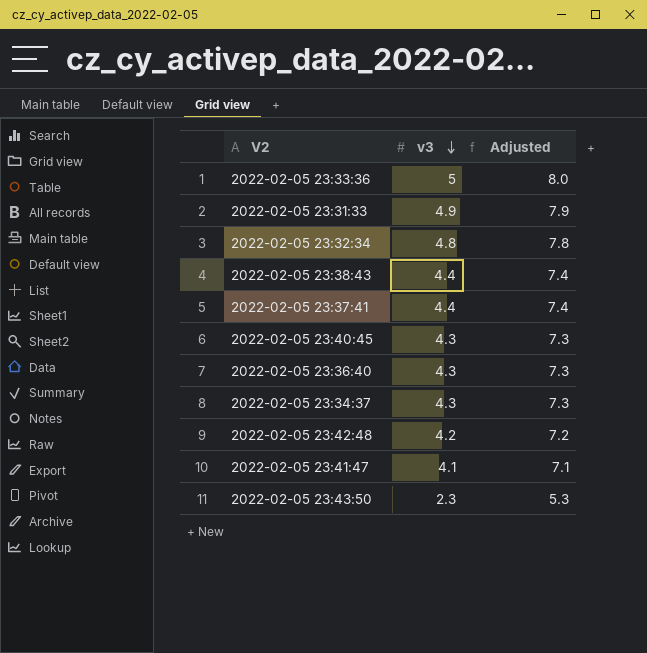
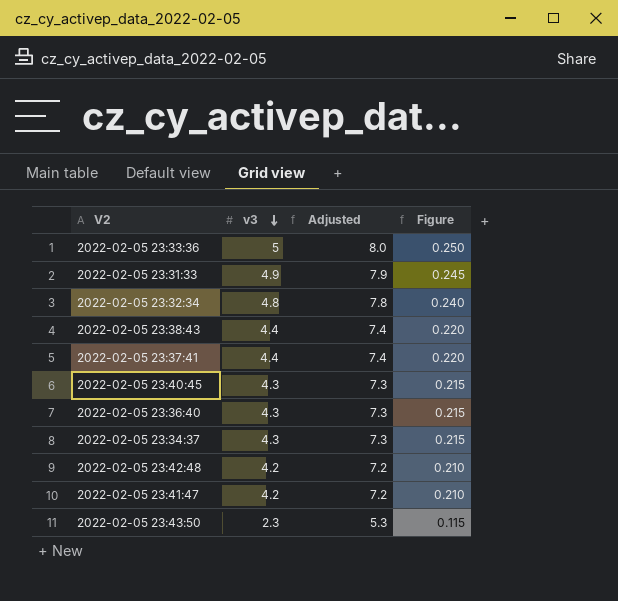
column Figure | formula: none -> [v3] * 0.05
2022-02-05 23:41:47 | v3: 4.1 -> 4.2
2022-02-05 23:41:47 | Adjusted: 7.1 -> 7.2

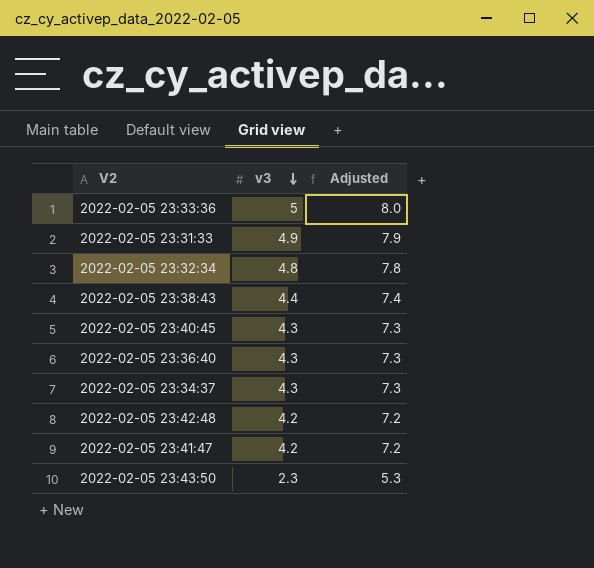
column Figure | formula: [v3] * 0.05 -> none
row 2022-02-05 23:37:41: 4.4 | 7.4 | 0.220 -> none

